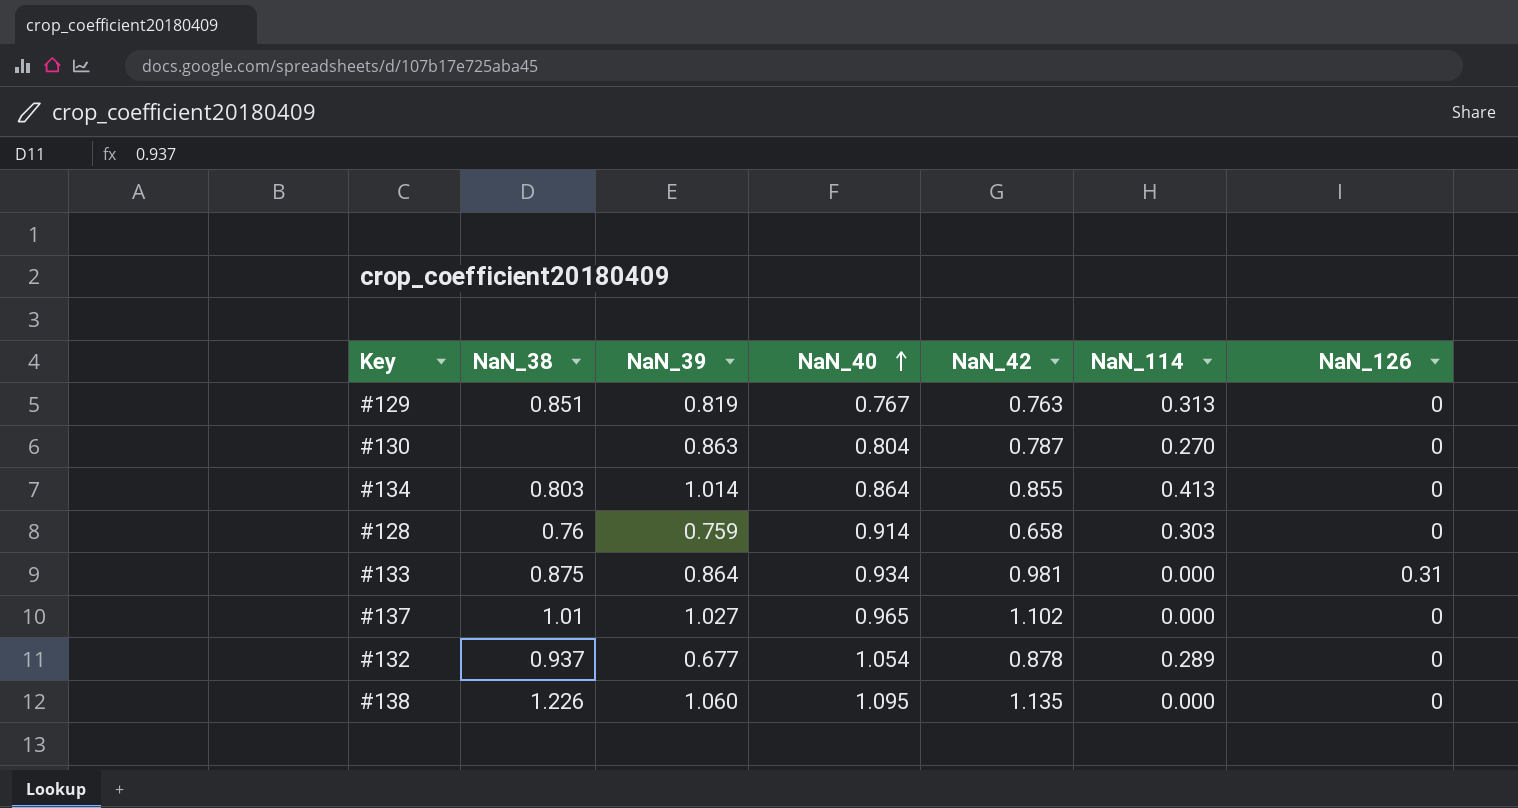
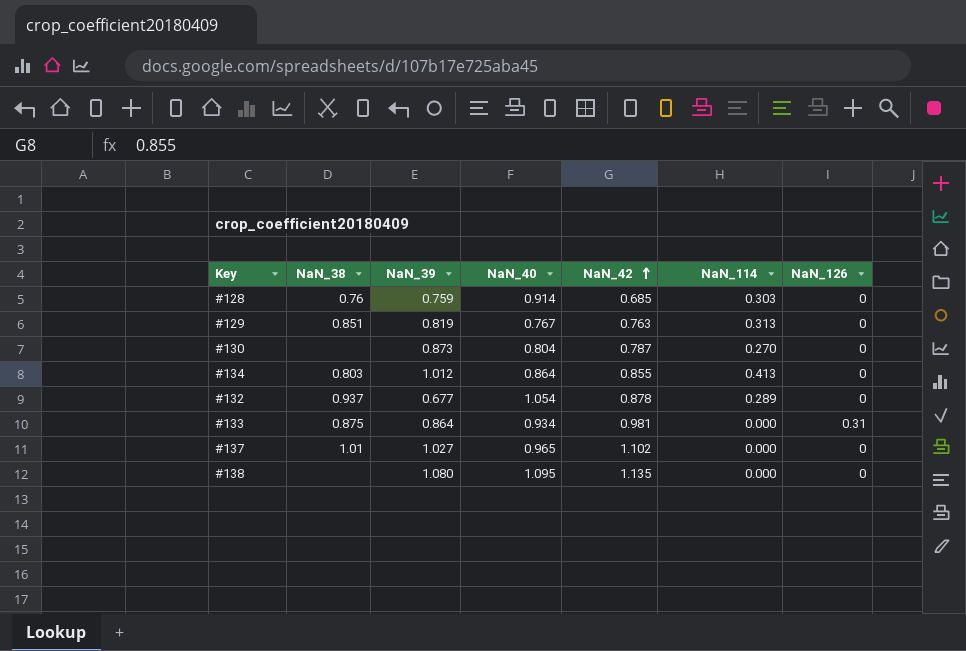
row order: NaN_40 ascending -> NaN_42 ascending
#128 | NaN_42: 0.658 -> 0.685
#130 | NaN_39: 0.863 -> 0.873
#134 | NaN_39: 1.014 -> 1.012
#138 | NaN_38: 1.226 -> none
#138 | NaN_39: 1.060 -> 1.080

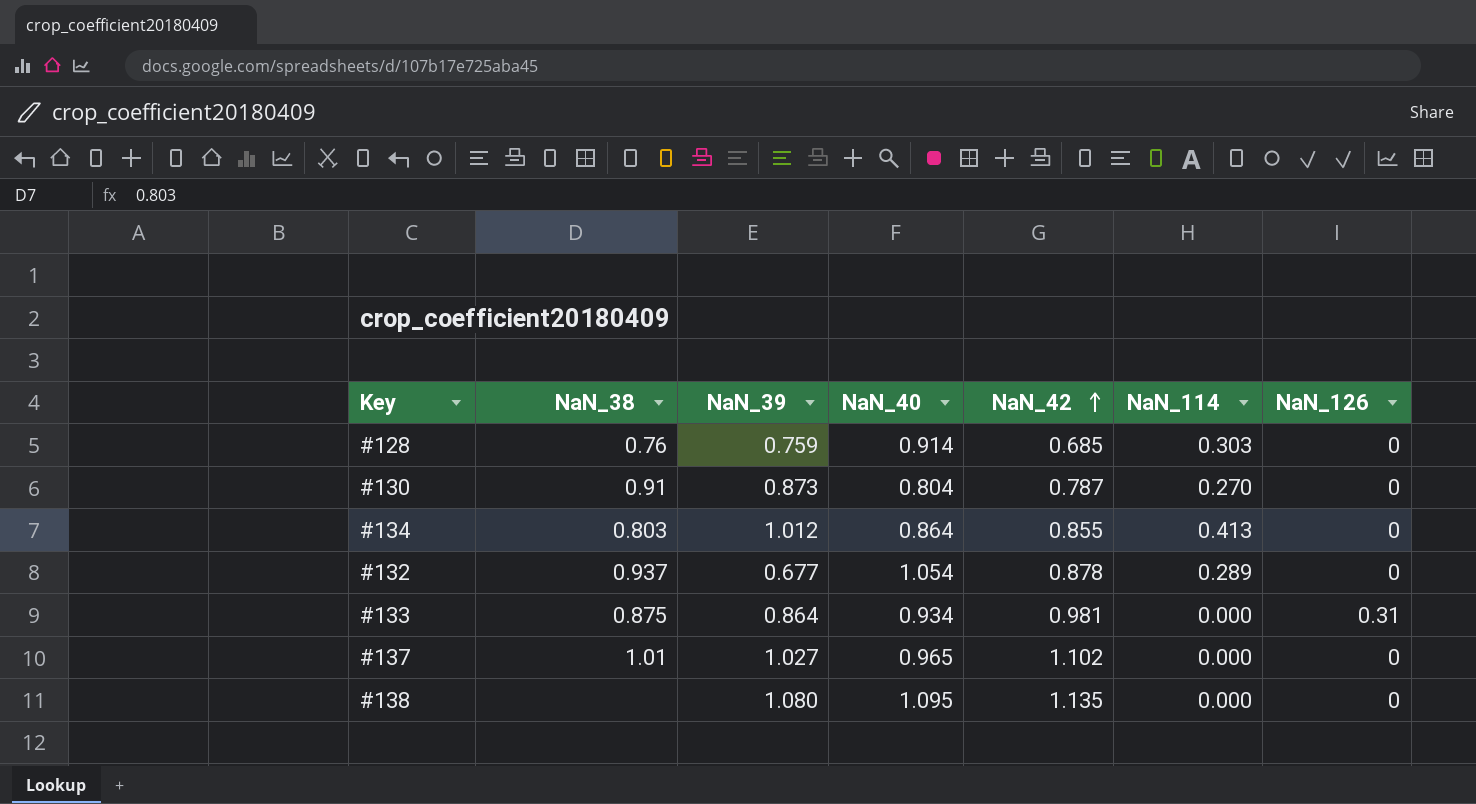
row #129: 0.851 | 0.819 | 0.767 | 0.763 | 0.313 | 0 -> none
#130 | NaN_38: none -> 0.91

